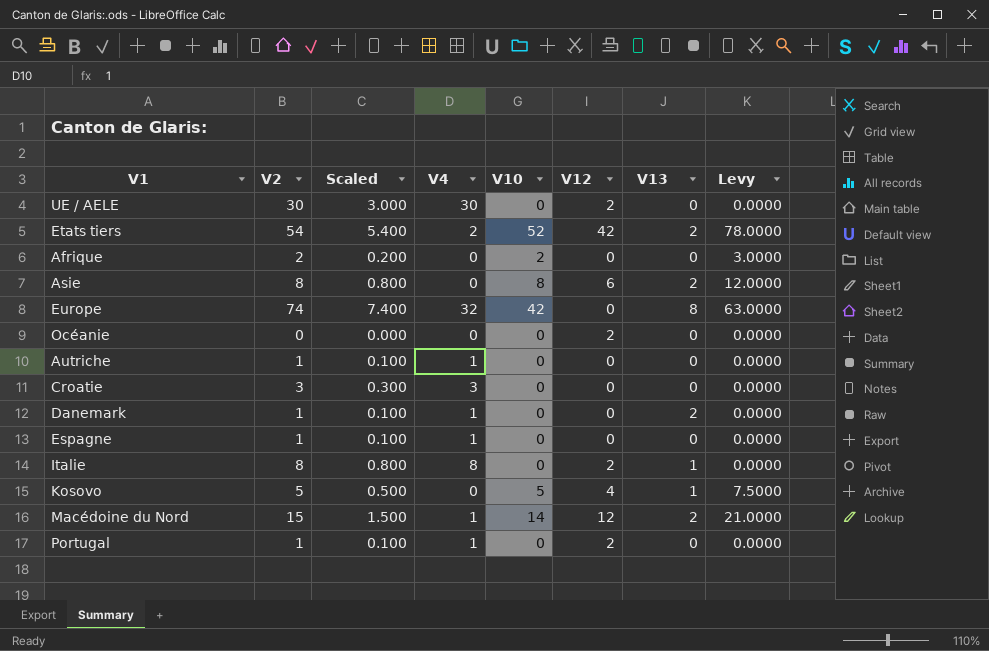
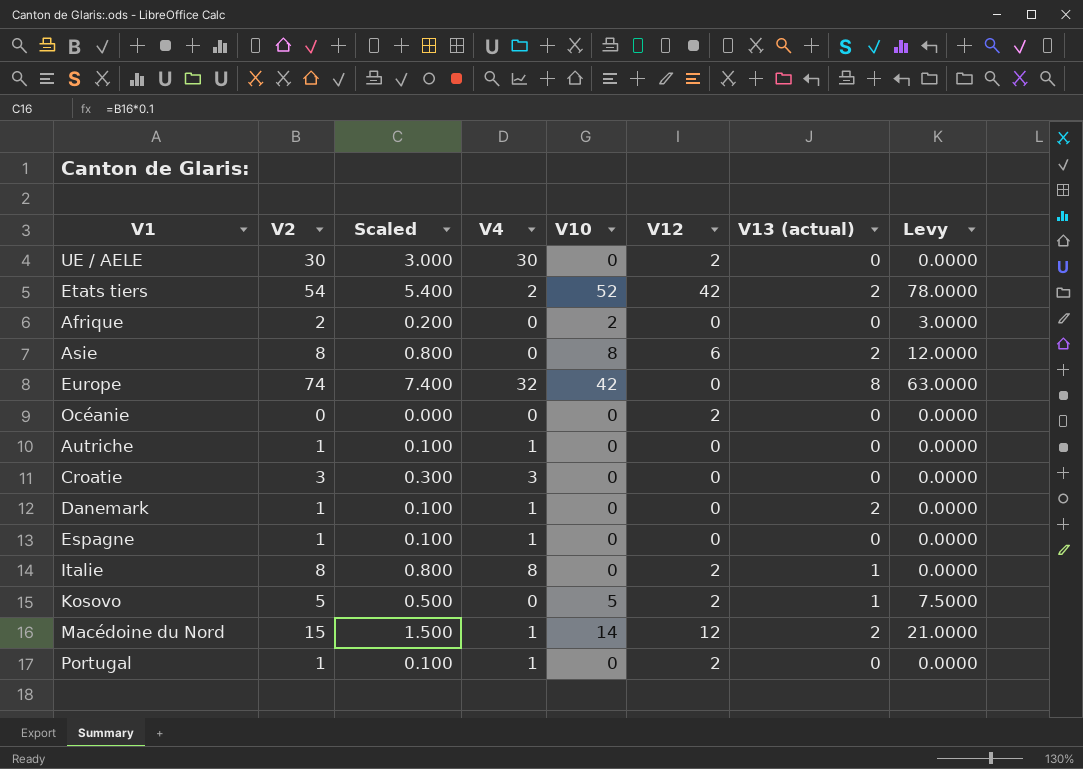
column name: V13 -> V13 (actual)
Kosovo | V12: 4 -> 2

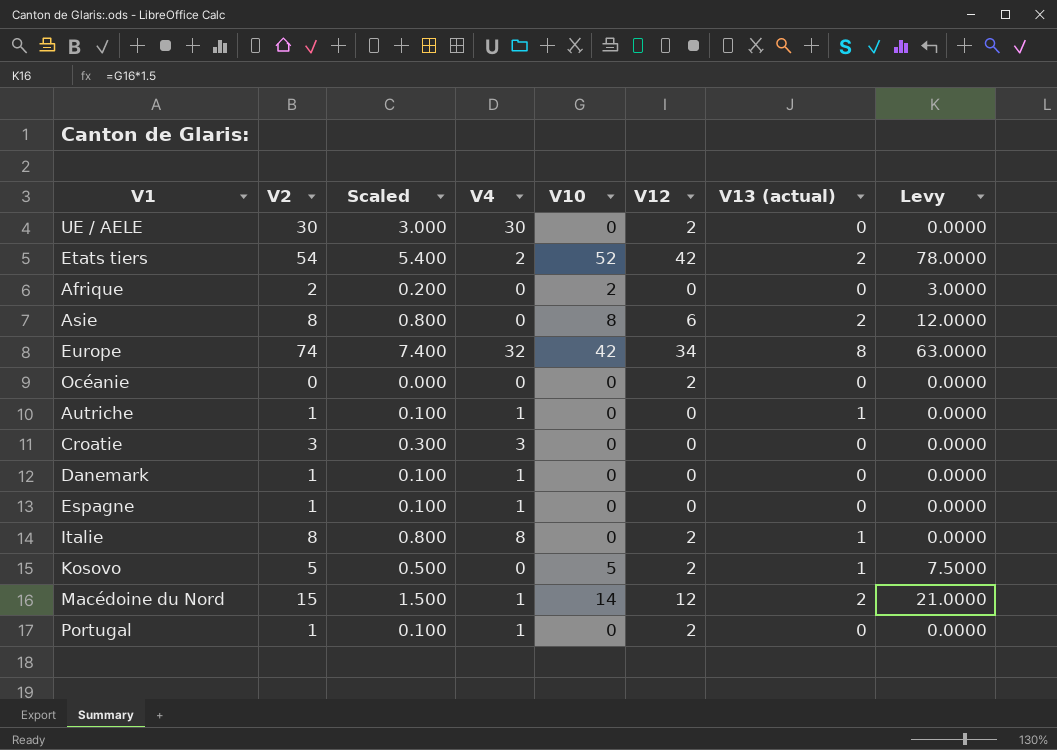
Europe | V12: 0 -> 34
Autriche | V13 (actual): 0 -> 1
Danemark | V13 (actual): 2 -> 0

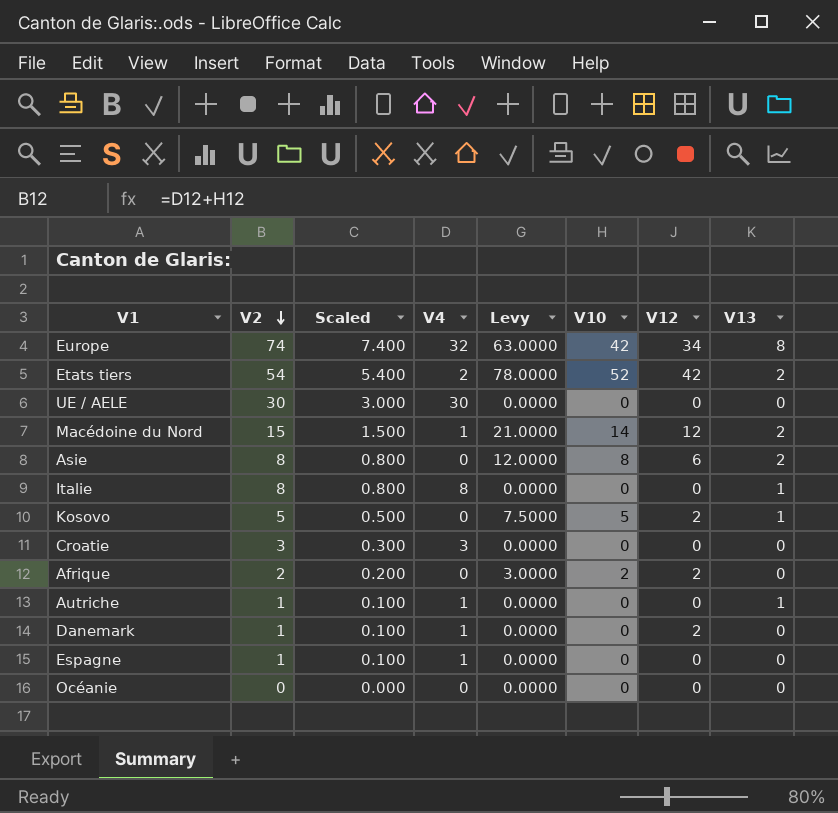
row order: none -> V2 descending
column Levy | position: 8 -> 5
column name: V13 (actual) -> V13
row Portugal: 1 | 0.100 | 1 | 0 | 2 | 0 | 0.0000 -> none
UE / AELE | V12: 2 -> 0
Italie | V12: 2 -> 0
Afrique | V12: 0 -> 2
Danemark | V12: 0 -> 2
Océanie | V12: 2 -> 0

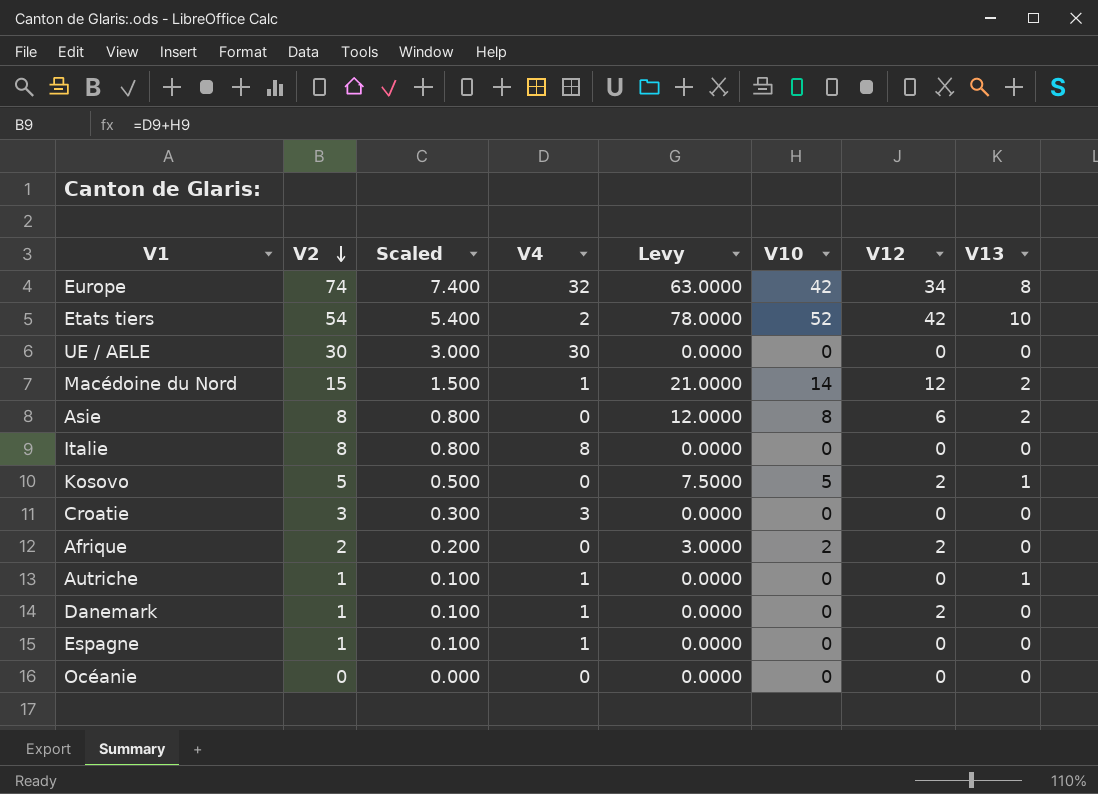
Etats tiers | V13: 2 -> 10
Italie | V13: 1 -> 0

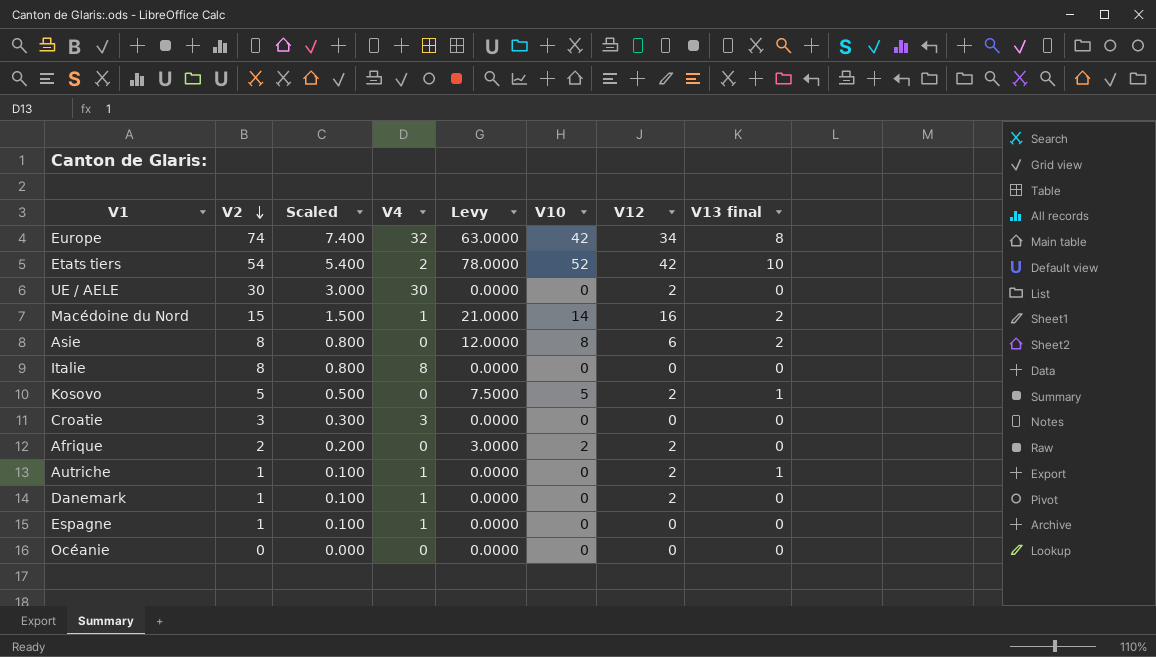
column name: V13 -> V13 final
UE / AELE | V12: 0 -> 2
Macédoine du Nord | V12: 12 -> 16
Autriche | V12: 0 -> 2

